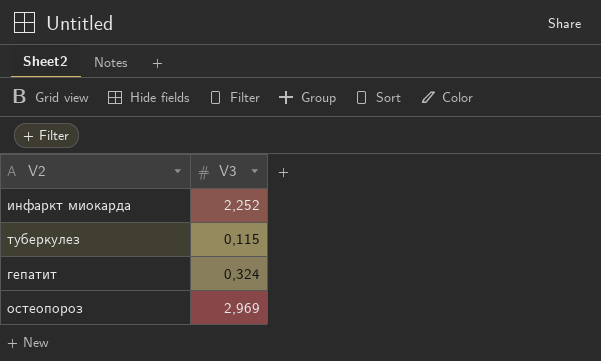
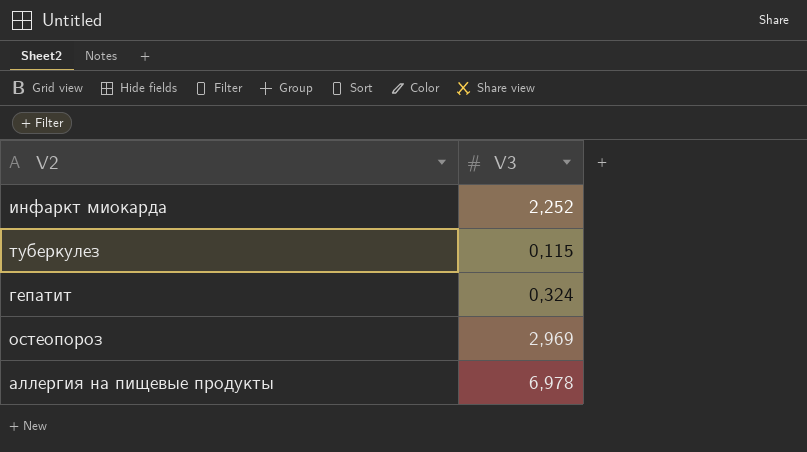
row аллергия на пищевые продукты: none -> 6,978

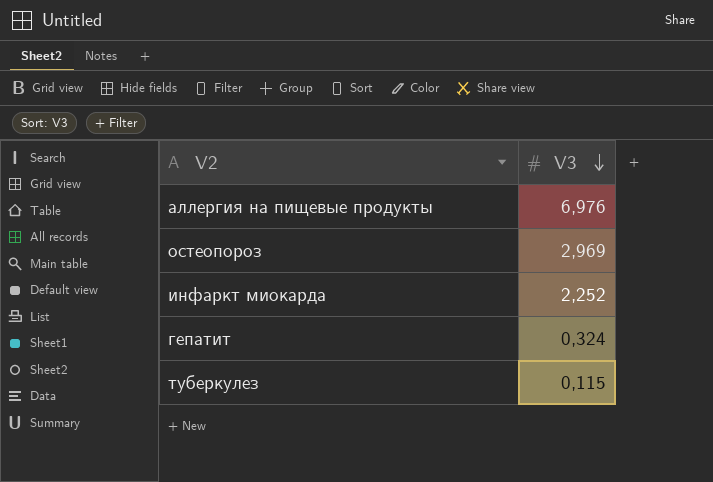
row order: none -> V3 descending
аллергия на пищевые продукты | V3: 6,978 -> 6,976

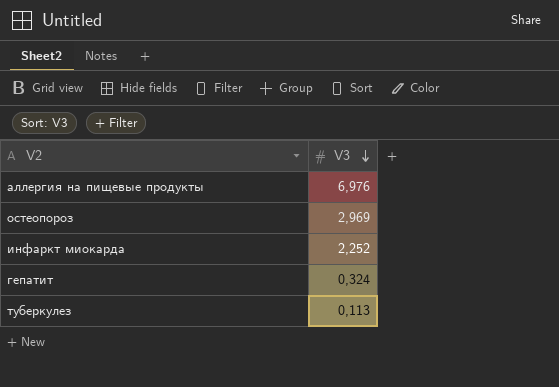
туберкулез | V3: 0,115 -> 0,113

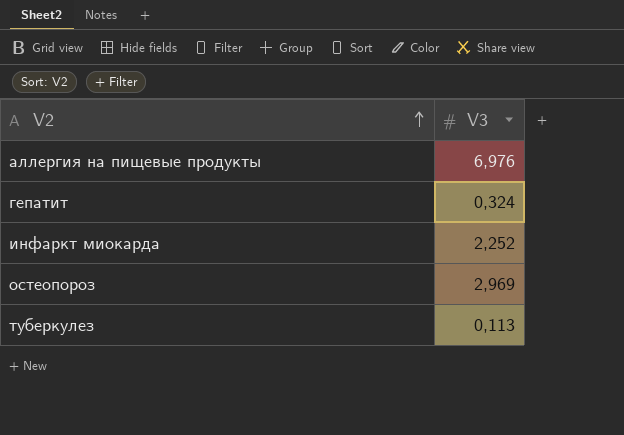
row order: V3 descending -> V2 ascending

